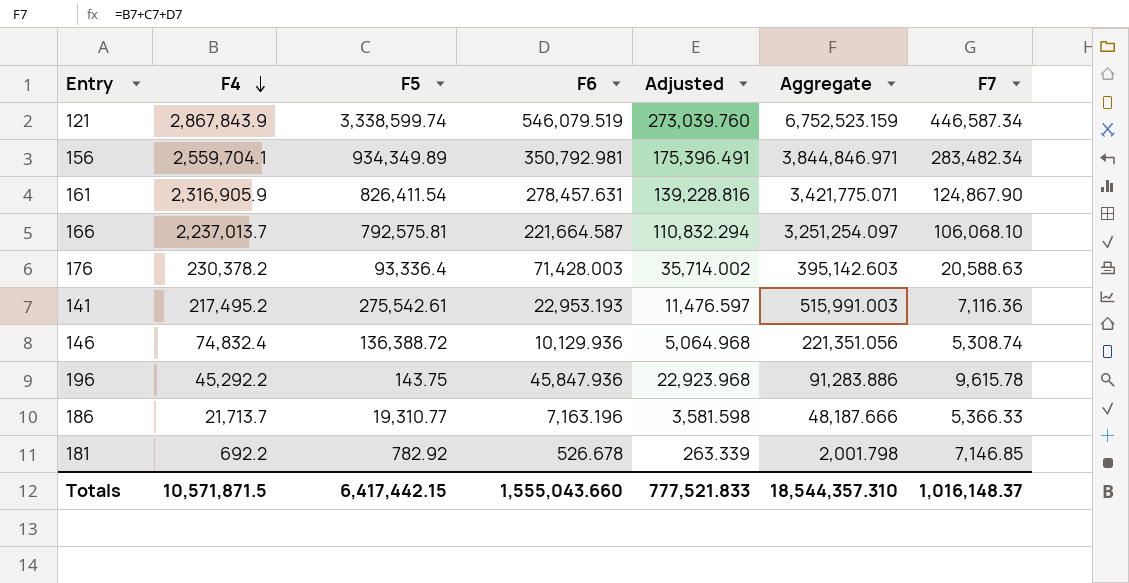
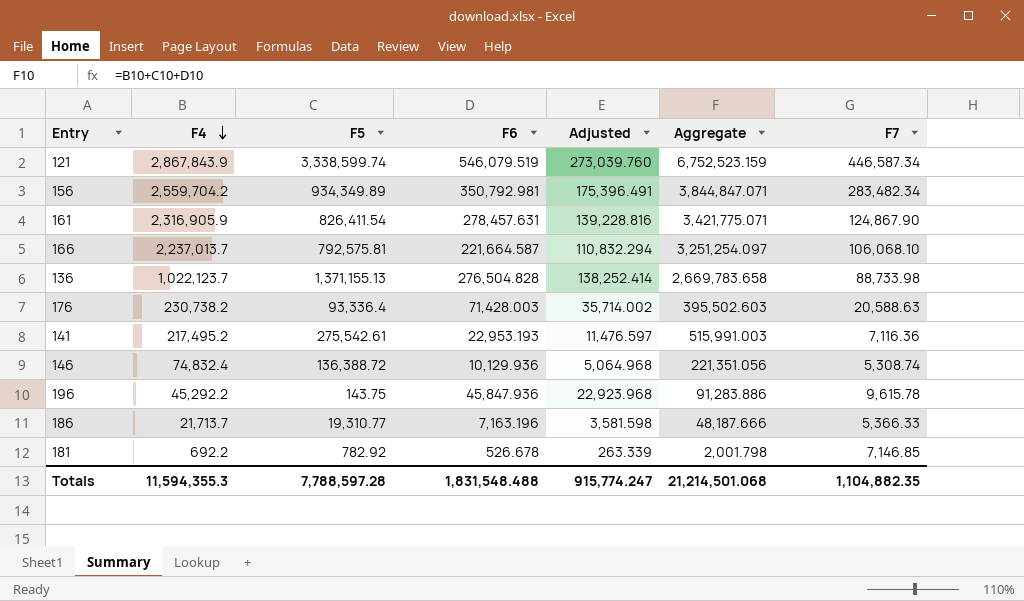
156 | F4: 2,559,704.1 -> 2,559,704.2
156 | Aggregate: 3,844,846.971 -> 3,844,847.071
row 136: none -> 1,022,123.7 | 1,371,155.13 | 276,504.828 | 138,252.414 | 2,669,783.658 | 88,733.98
176 | F4: 230,378.2 -> 230,738.2
176 | Aggregate: 395,142.603 -> 395,502.603
Totals | F4: 10,571,871.5 -> 11,594,355.3
Totals | F5: 6,417,442.15 -> 7,788,597.28
Totals | F6: 1,555,043.660 -> 1,831,548.488
Totals | Adjusted: 777,521.833 -> 915,774.247
Totals | Aggregate: 18,544,357.310 -> 21,214,501.068
Totals | F7: 1,016,148.37 -> 1,104,882.35

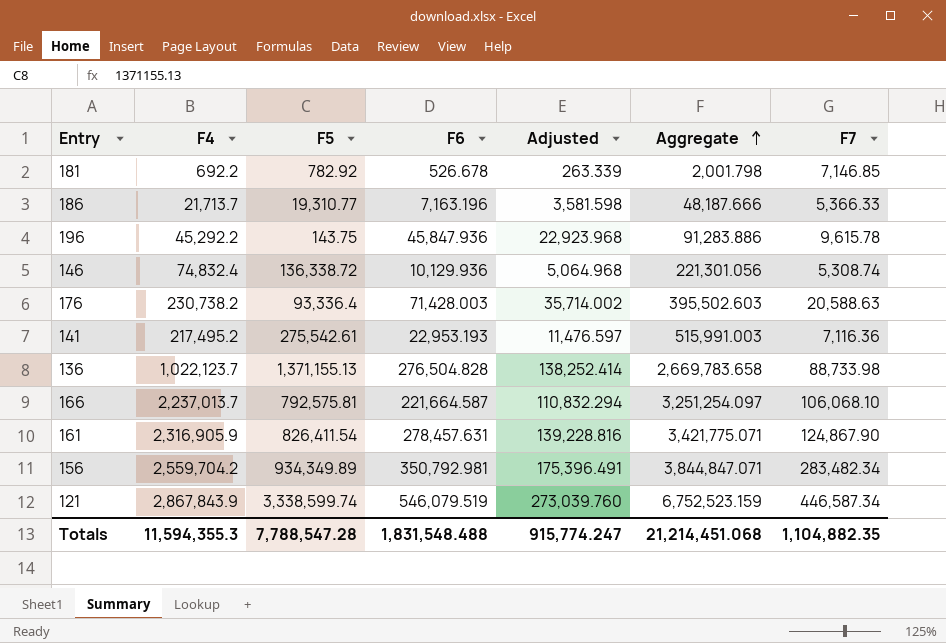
row order: F4 descending -> Aggregate ascending
146 | F5: 136,388.72 -> 136,338.72
146 | Aggregate: 221,351.056 -> 221,301.056
Totals | F5: 7,788,597.28 -> 7,788,547.28
Totals | Aggregate: 21,214,501.068 -> 21,214,451.068

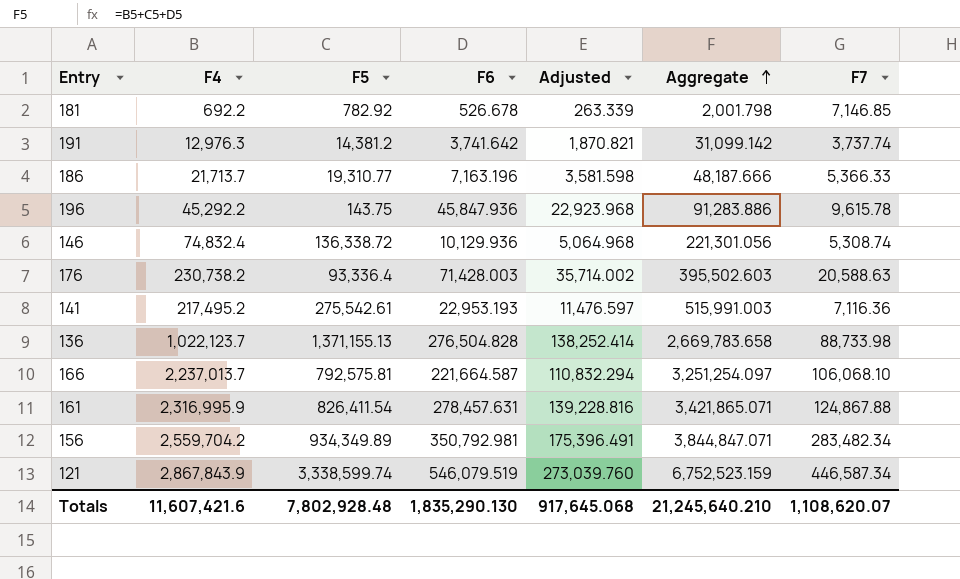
row 191: none -> 12,976.3 | 14,381.2 | 3,741.642 | 1,870.821 | 31,099.142 | 3,737.74
161 | F4: 2,316,905.9 -> 2,316,995.9
161 | Aggregate: 3,421,775.071 -> 3,421,865.071
161 | F7: 124,867.90 -> 124,867.88
Totals | F4: 11,594,355.3 -> 11,607,421.6
Totals | F5: 7,788,547.28 -> 7,802,928.48
Totals | F6: 1,831,548.488 -> 1,835,290.130
Totals | Adjusted: 915,774.247 -> 917,645.068
Totals | Aggregate: 21,214,451.068 -> 21,245,640.210
Totals | F7: 1,104,882.35 -> 1,108,620.07

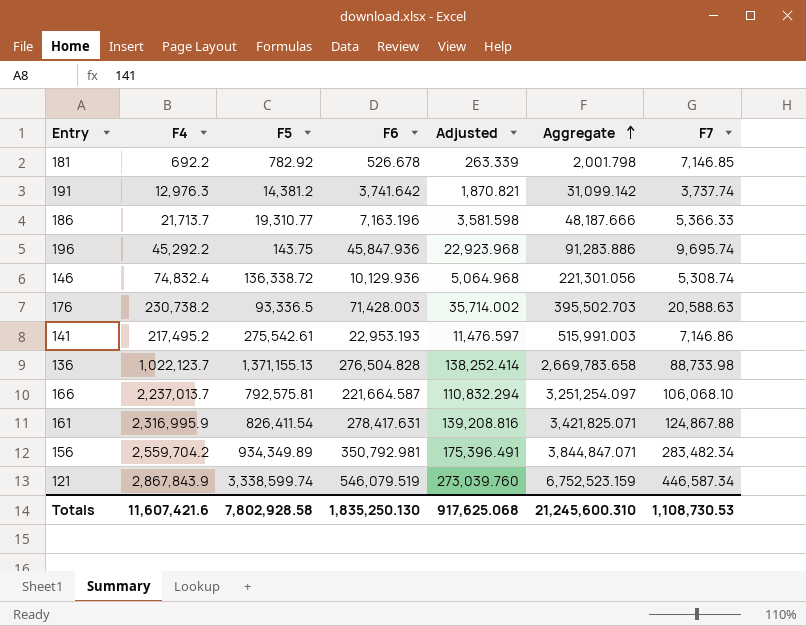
196 | F7: 9,615.78 -> 9,695.74
176 | F5: 93,336.4 -> 93,336.5
176 | Aggregate: 395,502.603 -> 395,502.703
141 | F7: 7,116.36 -> 7,146.86
161 | F6: 278,457.631 -> 278,417.631
161 | Adjusted: 139,228.816 -> 139,208.816
161 | Aggregate: 3,421,865.071 -> 3,421,825.071
Totals | F5: 7,802,928.48 -> 7,802,928.58
Totals | F6: 1,835,290.130 -> 1,835,250.130
Totals | Adjusted: 917,645.068 -> 917,625.068
Totals | Aggregate: 21,245,640.210 -> 21,245,600.310
Totals | F7: 1,108,620.07 -> 1,108,730.53

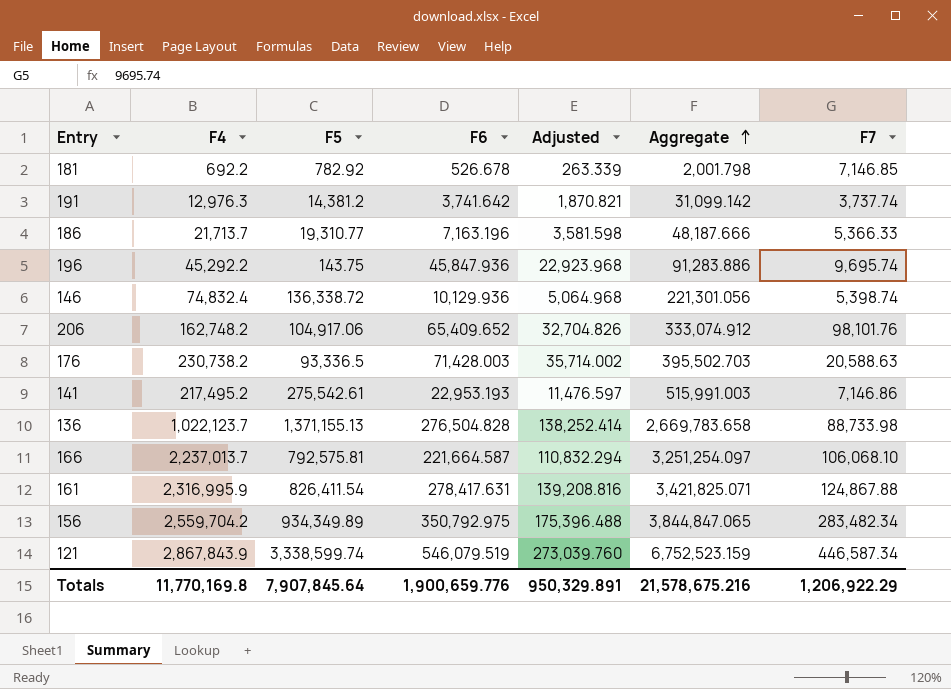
146 | F7: 5,308.74 -> 5,398.74
row 206: none -> 162,748.2 | 104,917.06 | 65,409.652 | 32,704.826 | 333,074.912 | 98,101.76
156 | F6: 350,792.981 -> 350,792.975
156 | Adjusted: 175,396.491 -> 175,396.488
156 | Aggregate: 3,844,847.071 -> 3,844,847.065
Totals | F4: 11,607,421.6 -> 11,770,169.8
Totals | F5: 7,802,928.58 -> 7,907,845.64
Totals | F6: 1,835,250.130 -> 1,900,659.776
Totals | Adjusted: 917,625.068 -> 950,329.891
Totals | Aggregate: 21,245,600.310 -> 21,578,675.216
Totals | F7: 1,108,730.53 -> 1,206,922.29

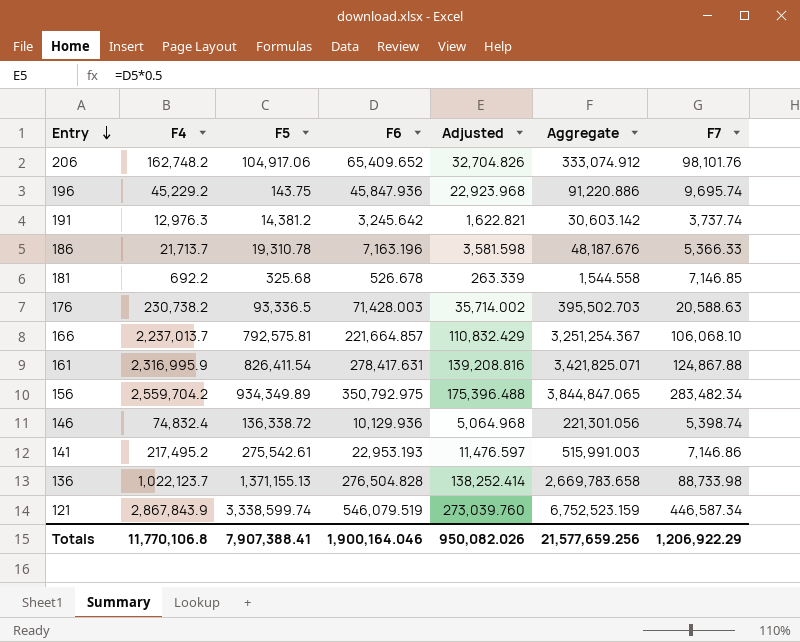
row order: Aggregate ascending -> Entry descending
196 | F4: 45,292.2 -> 45,229.2
196 | Aggregate: 91,283.886 -> 91,220.886
191 | F6: 3,741.642 -> 3,245.642
191 | Adjusted: 1,870.821 -> 1,622.821
191 | Aggregate: 31,099.142 -> 30,603.142
186 | F5: 19,310.77 -> 19,310.78
186 | Aggregate: 48,187.666 -> 48,187.676
181 | F5: 782.92 -> 325.68
181 | Aggregate: 2,001.798 -> 1,544.558
166 | F6: 221,664.587 -> 221,664.857
166 | Adjusted: 110,832.294 -> 110,832.429
166 | Aggregate: 3,251,254.097 -> 3,251,254.367
Totals | F4: 11,770,169.8 -> 11,770,106.8
Totals | F5: 7,907,845.64 -> 7,907,388.41
Totals | F6: 1,900,659.776 -> 1,900,164.046
Totals | Adjusted: 950,329.891 -> 950,082.026
Totals | Aggregate: 21,578,675.216 -> 21,577,659.256

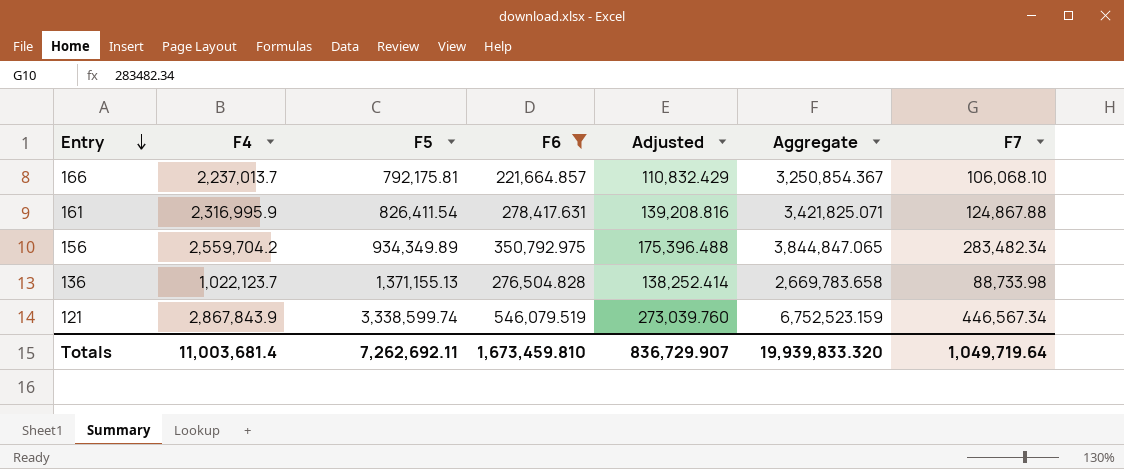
filter: none -> F6 >= 221,664.857
166 | F5: 792,575.81 -> 792,175.81
166 | Aggregate: 3,251,254.367 -> 3,250,854.367
121 | F7: 446,587.34 -> 446,567.34
Totals | F4: 11,770,106.8 -> 11,003,681.4
Totals | F5: 7,907,388.41 -> 7,262,692.11
Totals | F6: 1,900,164.046 -> 1,673,459.810
Totals | Adjusted: 950,082.026 -> 836,729.907
Totals | Aggregate: 21,577,659.256 -> 19,939,833.320
Totals | F7: 1,206,922.29 -> 1,049,719.64

